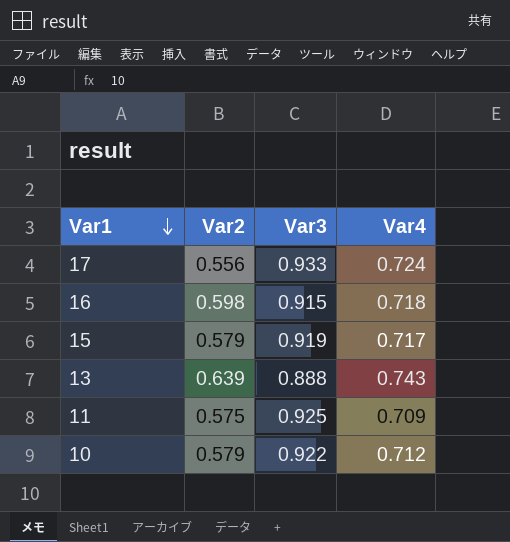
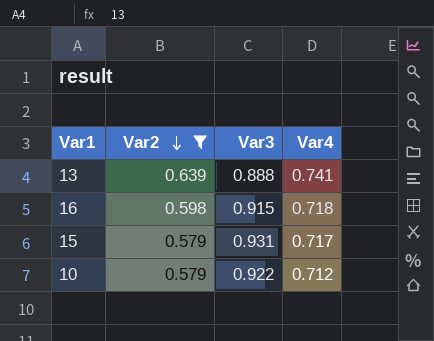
filter: none -> Var2 >= 0.579
row order: Var1 descending -> Var2 descending
13 | Var4: 0.743 -> 0.741
15 | Var3: 0.919 -> 0.931

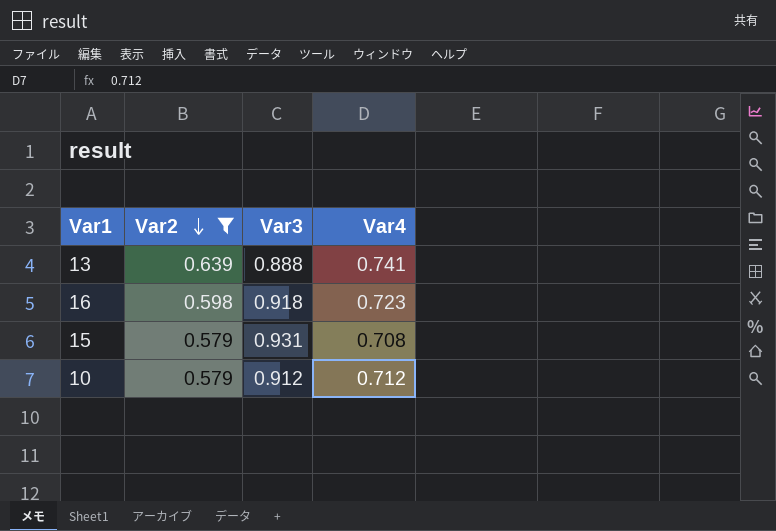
16 | Var3: 0.915 -> 0.918
16 | Var4: 0.718 -> 0.723
15 | Var4: 0.717 -> 0.708
10 | Var3: 0.922 -> 0.912

